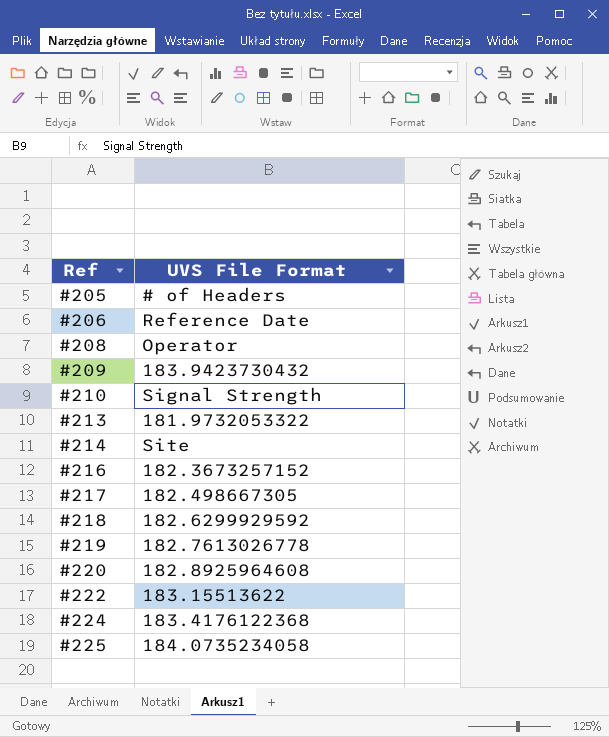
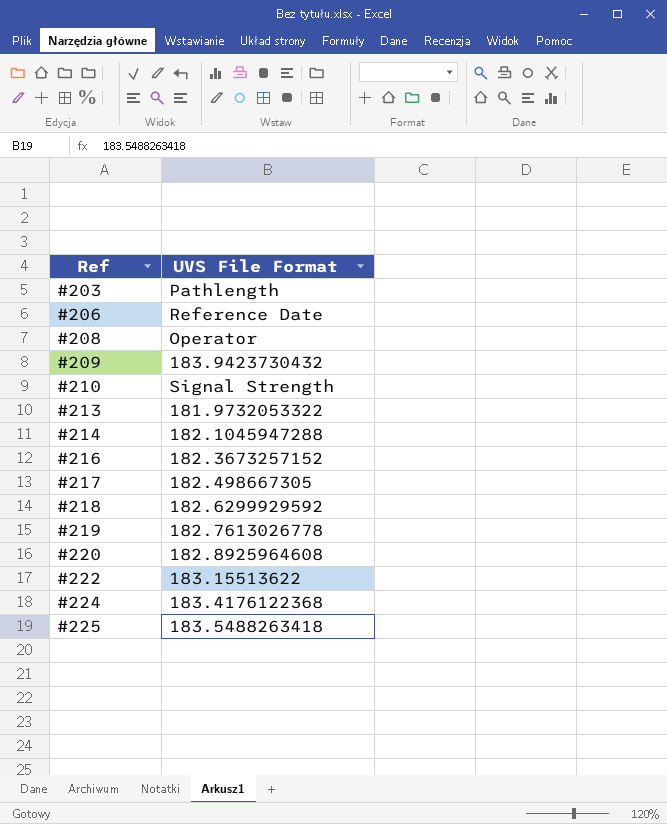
row #205: # of Headers -> none
row #203: none -> Pathlength
#214 | UVS File Format: Site -> 182.1045947288
#225 | UVS File Format: 184.0735234058 -> 183.5488263418

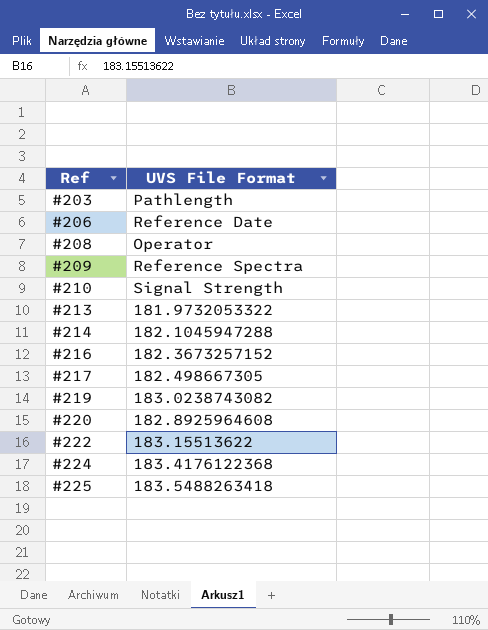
row #218: 182.6299929592 -> none
#209 | UVS File Format: 183.9423730432 -> Reference Spectra
#219 | UVS File Format: 182.7613026778 -> 183.0238743082

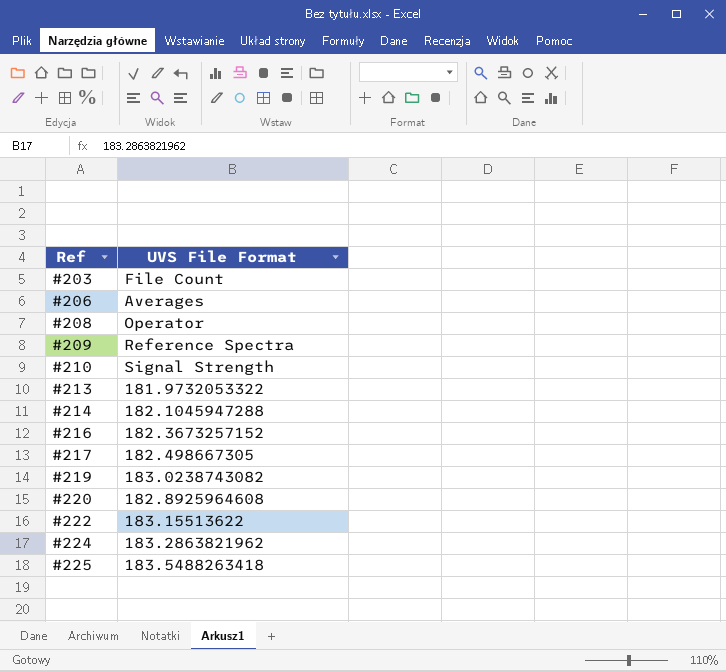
#203 | UVS File Format: Pathlength -> File Count
#206 | UVS File Format: Reference Date -> Averages
#224 | UVS File Format: 183.4176122368 -> 183.2863821962

